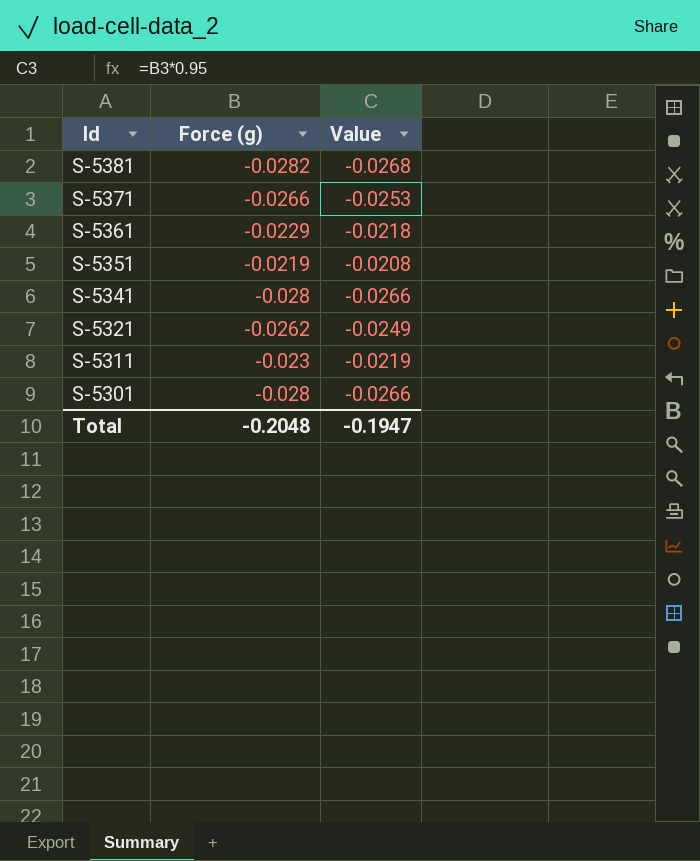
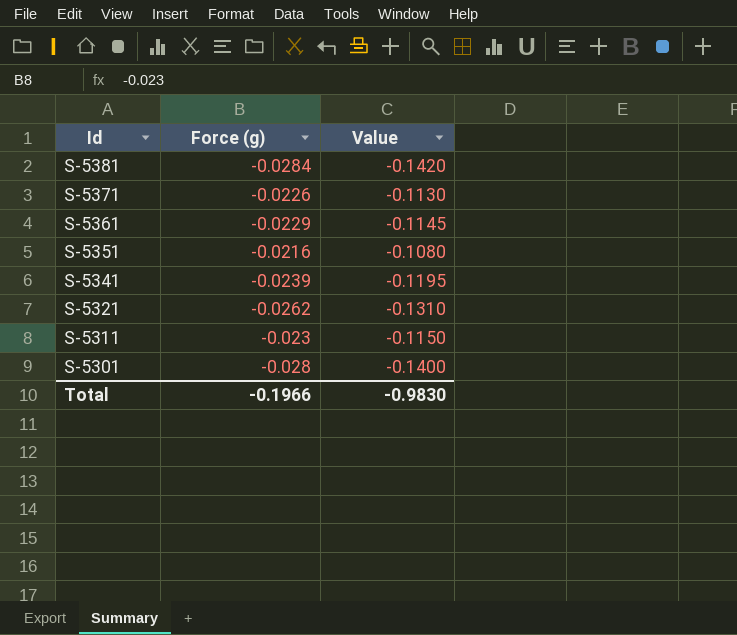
column Value | formula: [Force (g)] * 0.95 -> [Force (g)] * 5
S-5381 | Force (g): -0.0282 -> -0.0284
S-5371 | Force (g): -0.0266 -> -0.0226
S-5351 | Force (g): -0.0219 -> -0.0216
S-5341 | Force (g): -0.028 -> -0.0239
Total | Force (g): -0.2048 -> -0.1966
Total | Value: -0.1947 -> -0.9830

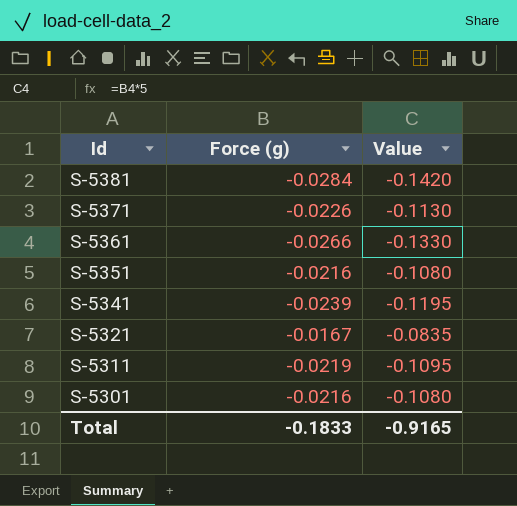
S-5361 | Force (g): -0.0229 -> -0.0266
S-5361 | Value: -0.1145 -> -0.1330
S-5321 | Force (g): -0.0262 -> -0.0167
S-5321 | Value: -0.1310 -> -0.0835
S-5311 | Force (g): -0.023 -> -0.0219
S-5311 | Value: -0.1150 -> -0.1095
S-5301 | Force (g): -0.028 -> -0.0216
S-5301 | Value: -0.1400 -> -0.1080
Total | Force (g): -0.1966 -> -0.1833
Total | Value: -0.9830 -> -0.9165

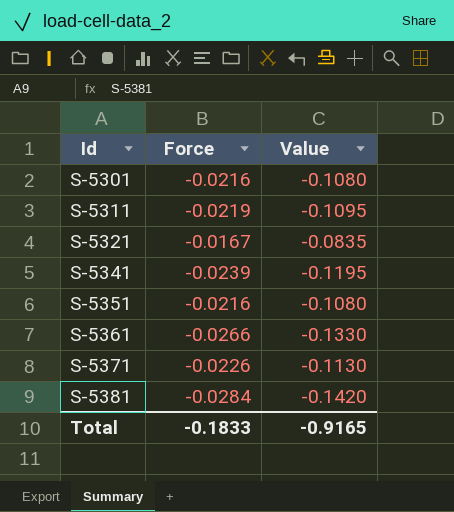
row order: Id descending -> Id ascending
column name: Force (g) -> Force

